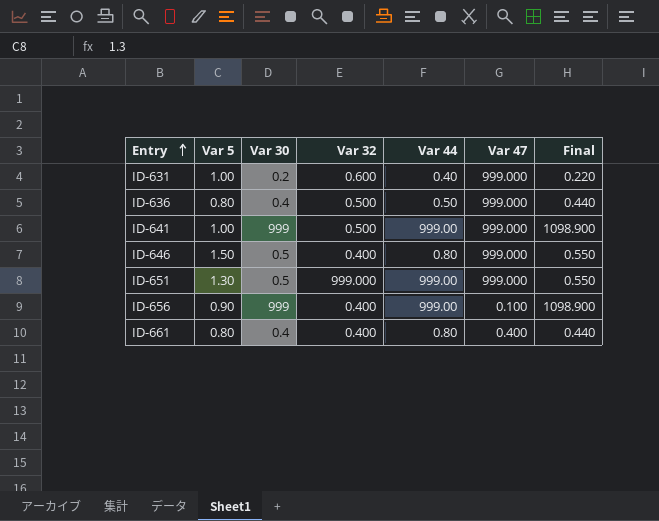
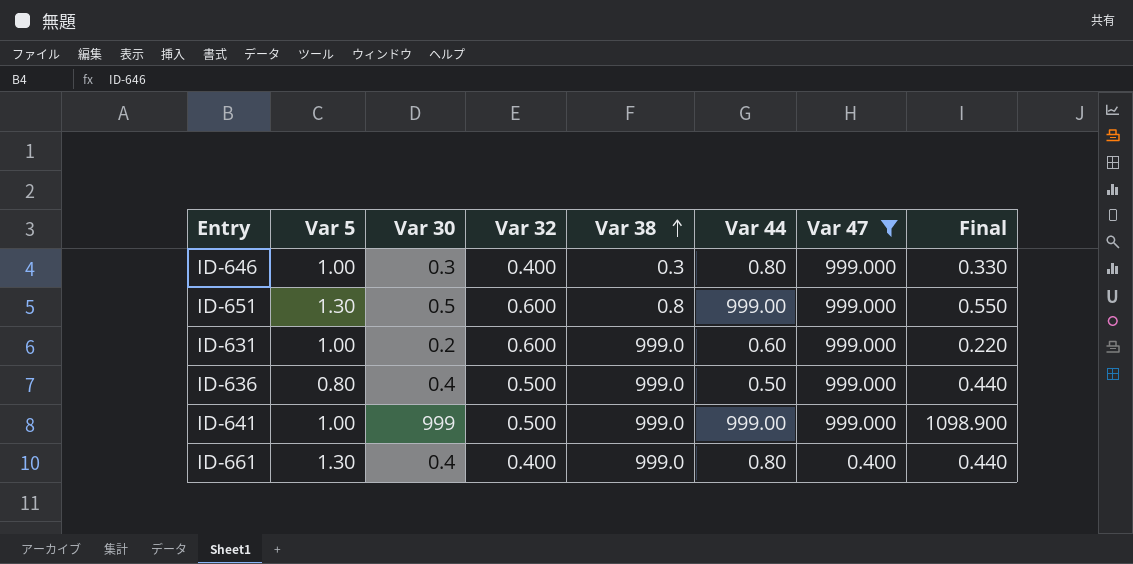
filter: none -> Var 47 != 0.100
row order: Entry ascending -> Var 38 ascending
column Var 38 | position: none -> 5
ID-646 | Var 5: 1.50 -> 1.00
ID-646 | Var 30: 0.5 -> 0.3
ID-646 | Final: 0.550 -> 0.330
ID-651 | Var 32: 999.000 -> 0.600
ID-631 | Var 44: 0.40 -> 0.60
ID-661 | Var 5: 0.80 -> 1.30

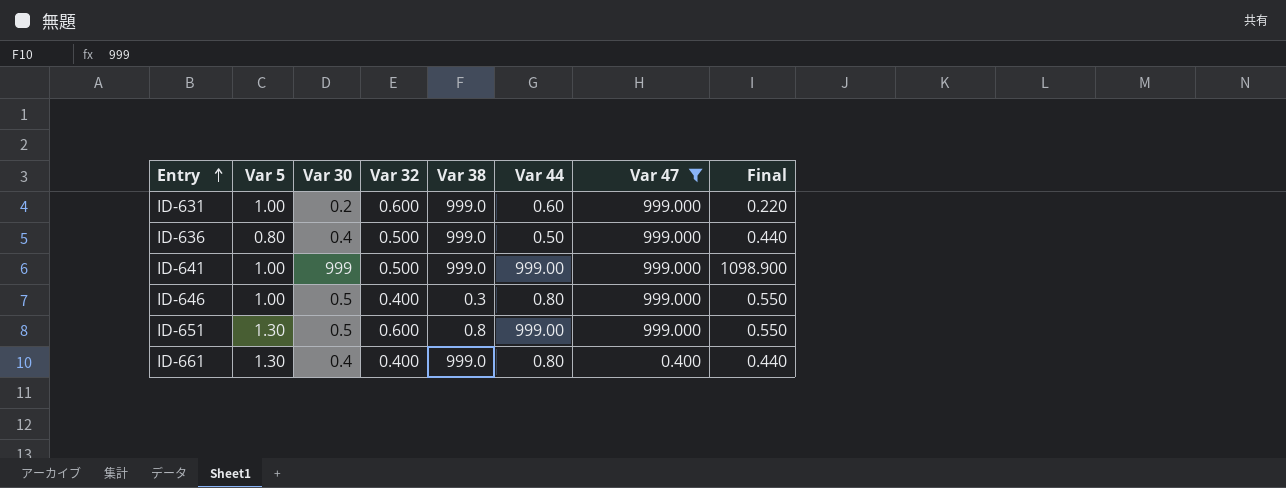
row order: Var 38 ascending -> Entry ascending
ID-646 | Var 30: 0.3 -> 0.5
ID-646 | Final: 0.330 -> 0.550

